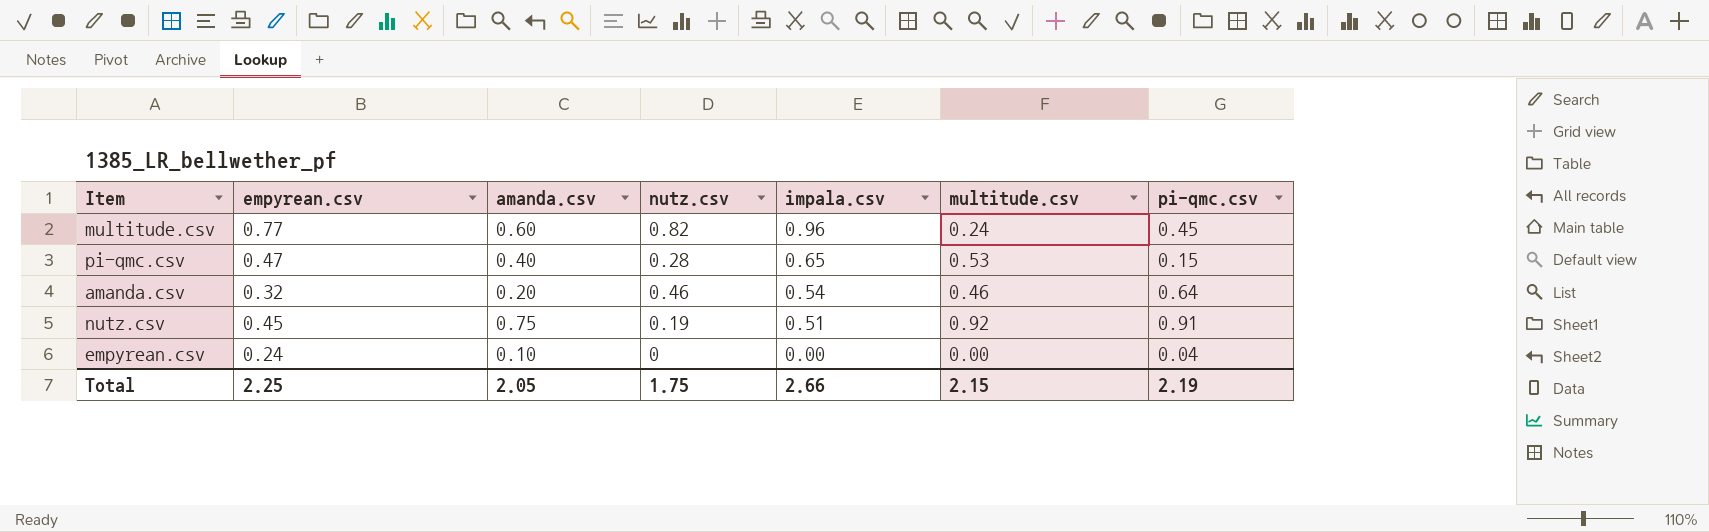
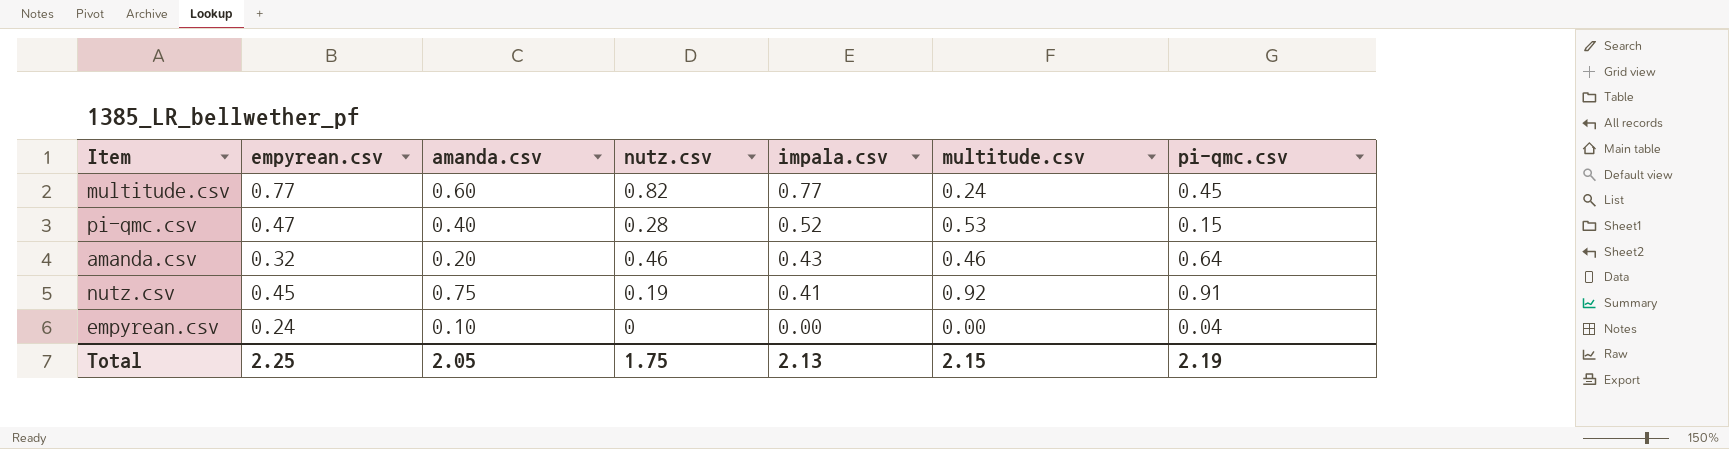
multitude.csv | impala.csv: 0.96 -> 0.77
pi-qmc.csv | impala.csv: 0.65 -> 0.52
amanda.csv | impala.csv: 0.54 -> 0.43
nutz.csv | impala.csv: 0.51 -> 0.41
Total | impala.csv: 2.66 -> 2.13

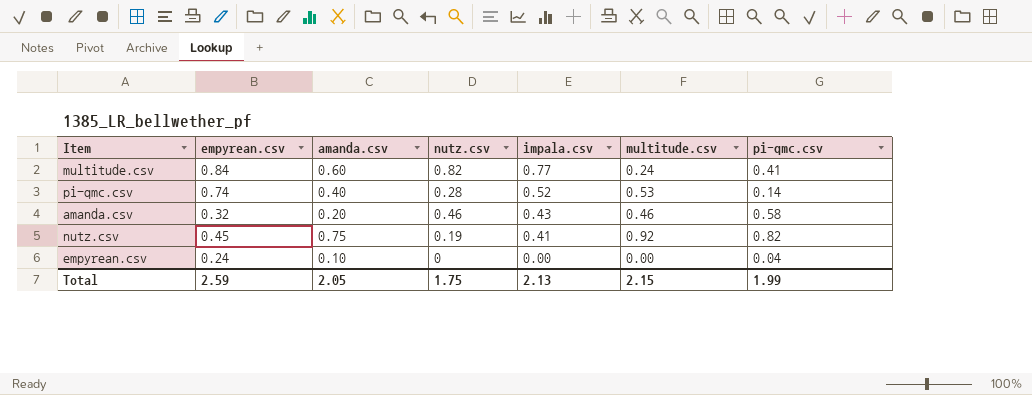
multitude.csv | empyrean.csv: 0.77 -> 0.84
multitude.csv | pi-qmc.csv: 0.45 -> 0.41
pi-qmc.csv | empyrean.csv: 0.47 -> 0.74
pi-qmc.csv | pi-qmc.csv: 0.15 -> 0.14
amanda.csv | pi-qmc.csv: 0.64 -> 0.58
nutz.csv | pi-qmc.csv: 0.91 -> 0.82
Total | empyrean.csv: 2.25 -> 2.59
Total | pi-qmc.csv: 2.19 -> 1.99

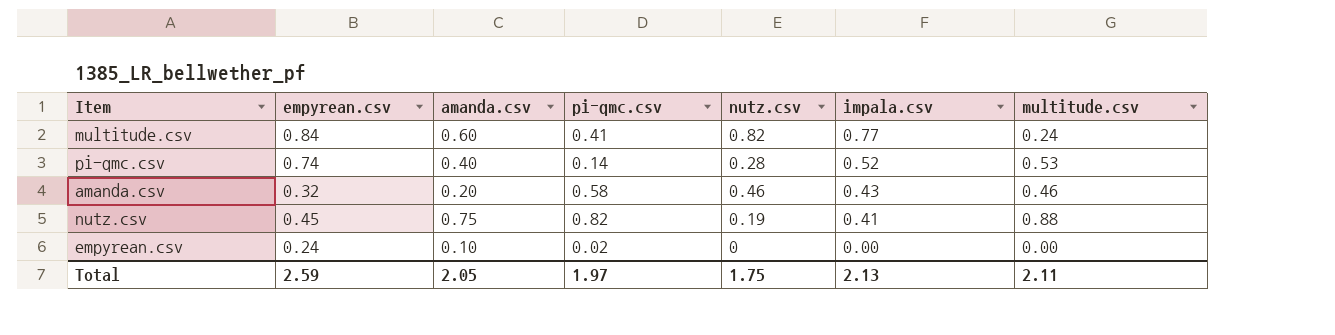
column pi-qmc.csv | position: 7 -> 4
nutz.csv | multitude.csv: 0.92 -> 0.88
empyrean.csv | pi-qmc.csv: 0.04 -> 0.02
Total | pi-qmc.csv: 1.99 -> 1.97
Total | multitude.csv: 2.15 -> 2.11

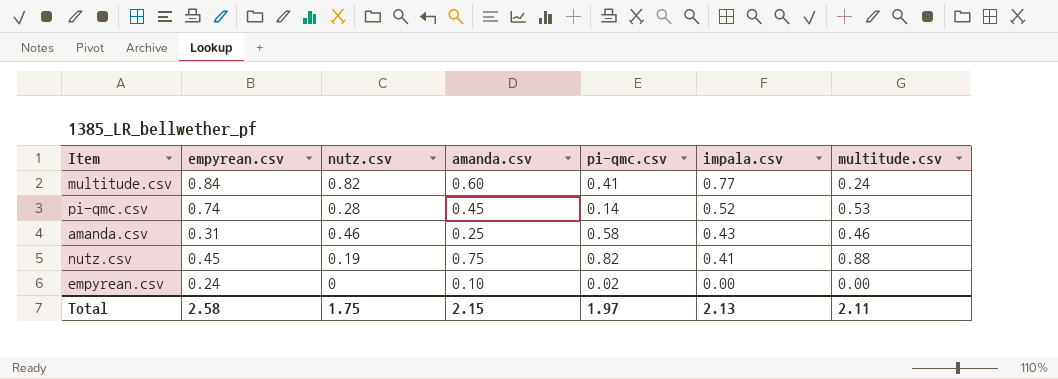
column nutz.csv | position: 5 -> 3
pi-qmc.csv | amanda.csv: 0.40 -> 0.45
amanda.csv | empyrean.csv: 0.32 -> 0.31
amanda.csv | amanda.csv: 0.20 -> 0.25
Total | empyrean.csv: 2.59 -> 2.58
Total | amanda.csv: 2.05 -> 2.15

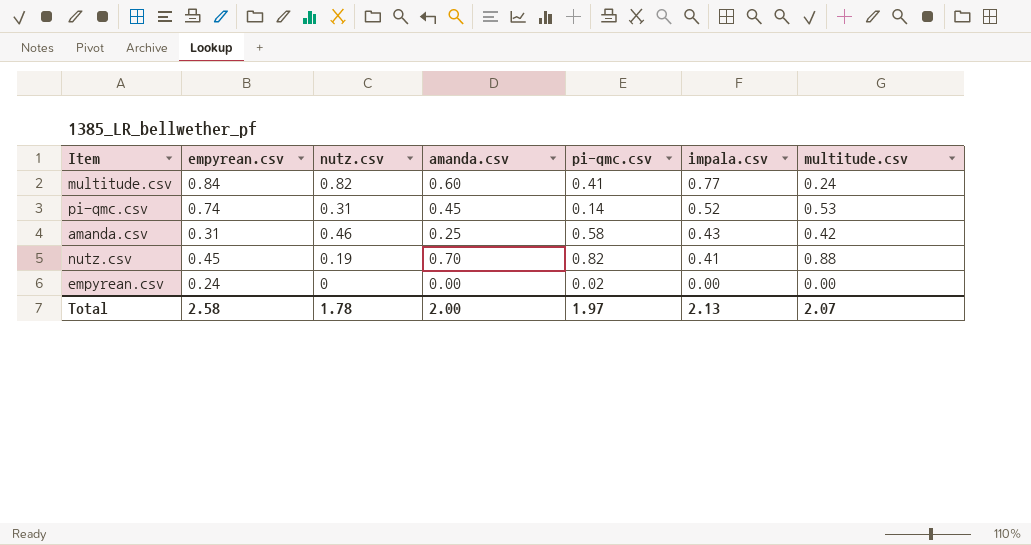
pi-qmc.csv | nutz.csv: 0.28 -> 0.31
amanda.csv | multitude.csv: 0.46 -> 0.42
nutz.csv | amanda.csv: 0.75 -> 0.70
empyrean.csv | amanda.csv: 0.10 -> 0.00
Total | nutz.csv: 1.75 -> 1.78
Total | amanda.csv: 2.15 -> 2.00
Total | multitude.csv: 2.11 -> 2.07

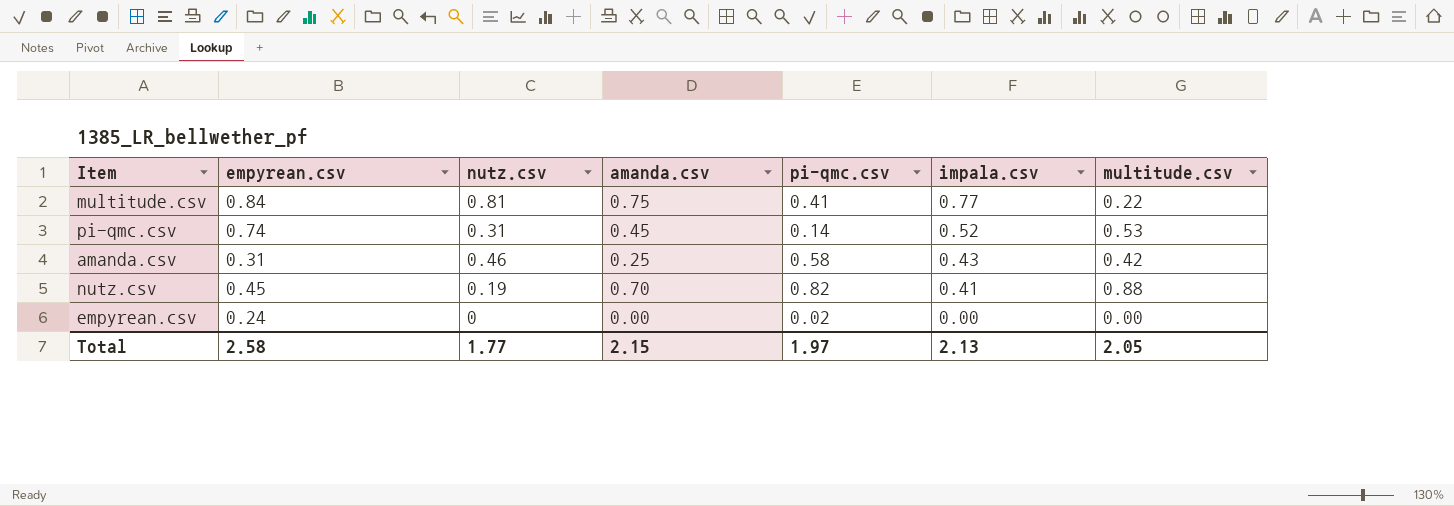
multitude.csv | nutz.csv: 0.82 -> 0.81
multitude.csv | amanda.csv: 0.60 -> 0.75
multitude.csv | multitude.csv: 0.24 -> 0.22
Total | nutz.csv: 1.78 -> 1.77
Total | amanda.csv: 2.00 -> 2.15
Total | multitude.csv: 2.07 -> 2.05

